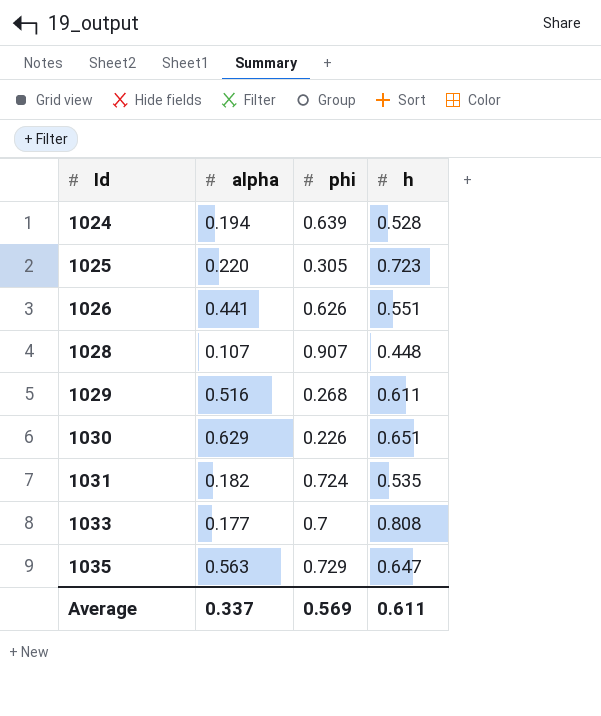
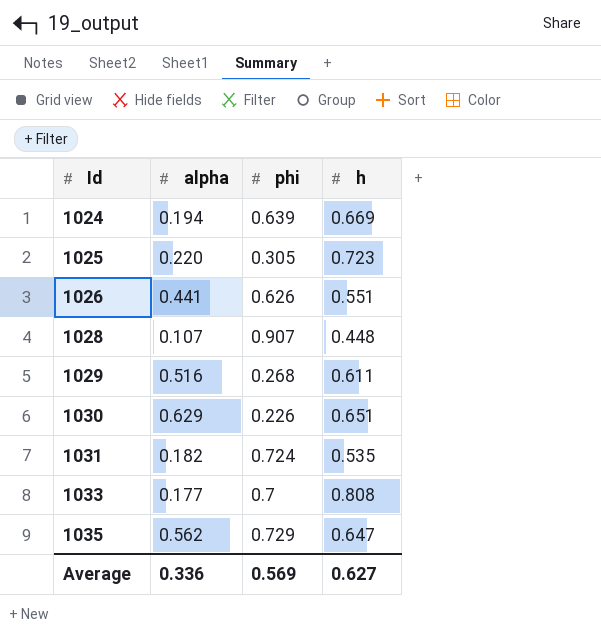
1024 | h: 0.528 -> 0.669
1035 | alpha: 0.563 -> 0.562
Average | alpha: 0.337 -> 0.336
Average | h: 0.611 -> 0.627

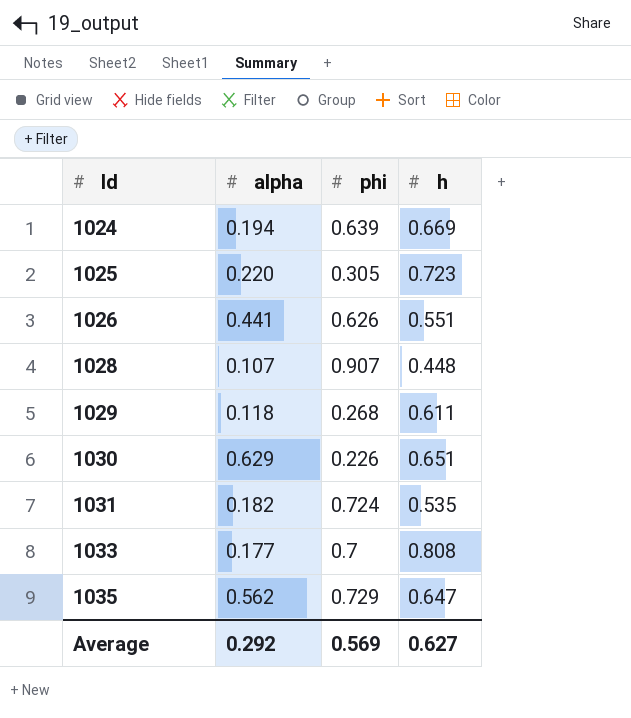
1029 | alpha: 0.516 -> 0.118
Average | alpha: 0.336 -> 0.292

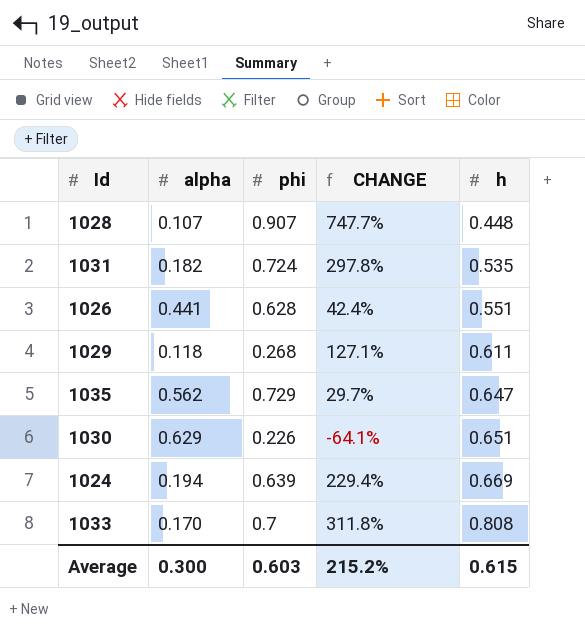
row order: Id ascending -> h ascending
column CHANGE | formula: none -> ([phi] - [alpha]) / [alpha]
row 1025: 0.220 | 0.305 | 0.723 -> none
1026 | phi: 0.626 -> 0.628
1033 | alpha: 0.177 -> 0.170
Average | alpha: 0.292 -> 0.300
Average | phi: 0.569 -> 0.603
Average | h: 0.627 -> 0.615

